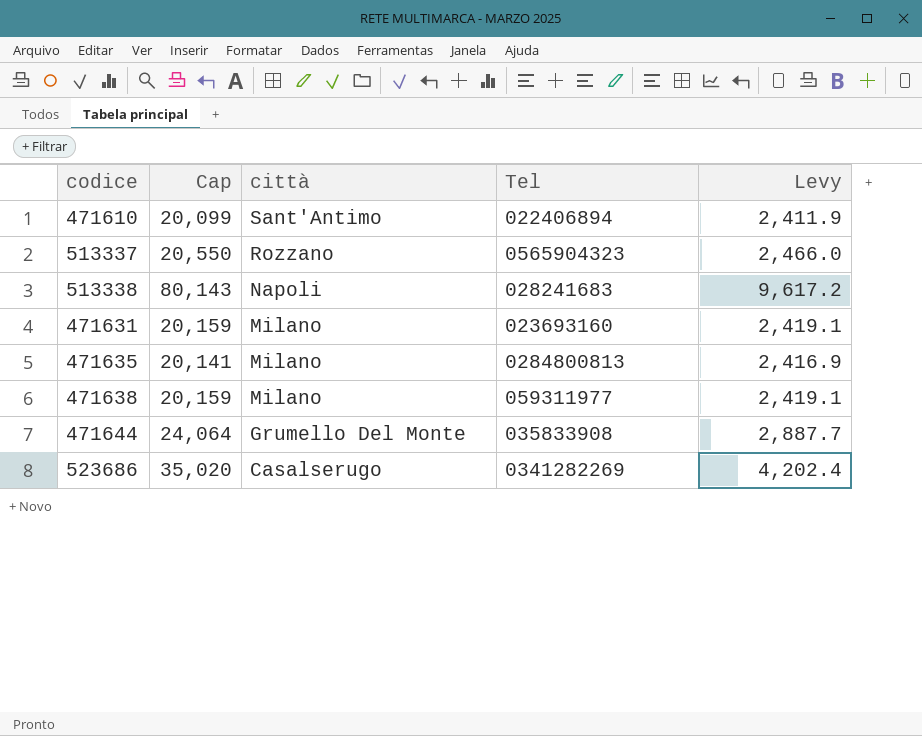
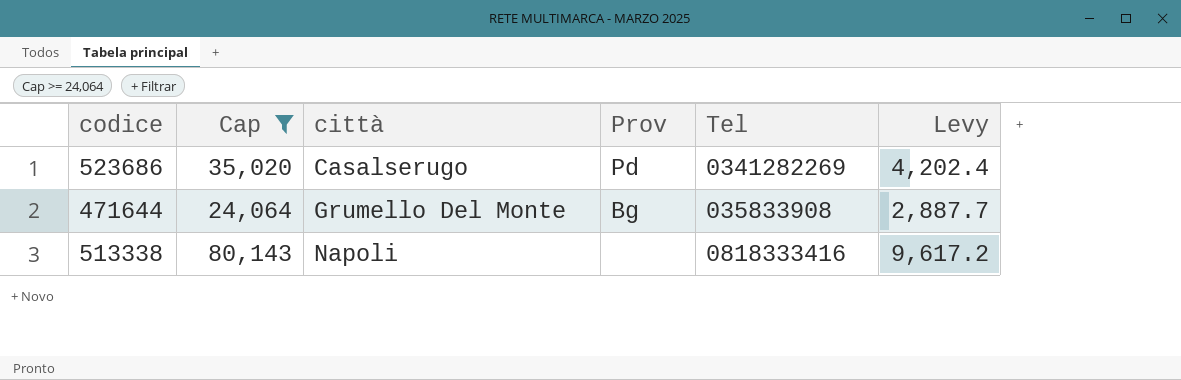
filter: none -> Cap >= 24,064
row order: città descending -> città ascending
column Prov | position: none -> 4
513338 | Tel: 028241683 -> 0818333416

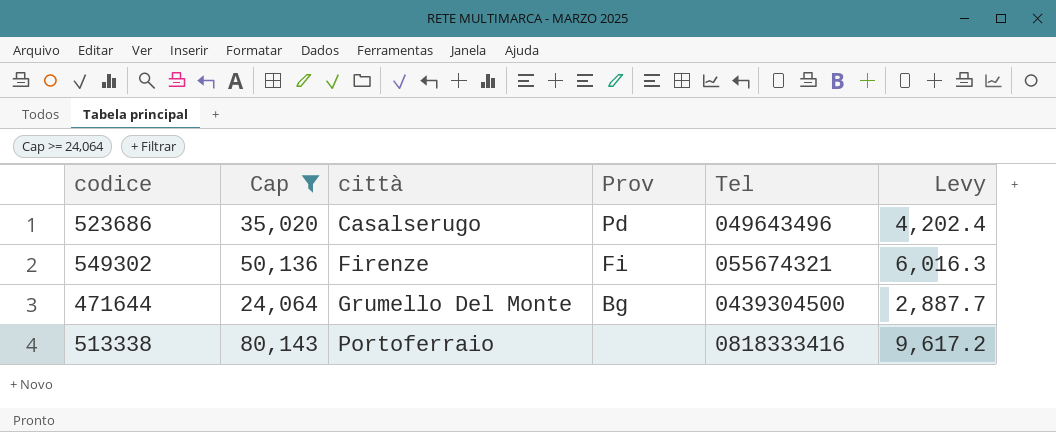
523686 | Tel: 0341282269 -> 049643496
row 549302: none -> 50,136 | Firenze | Fi | 055674321 | 6,016.3
471644 | Tel: 035833908 -> 0439304500
513338 | città: Napoli -> Portoferraio

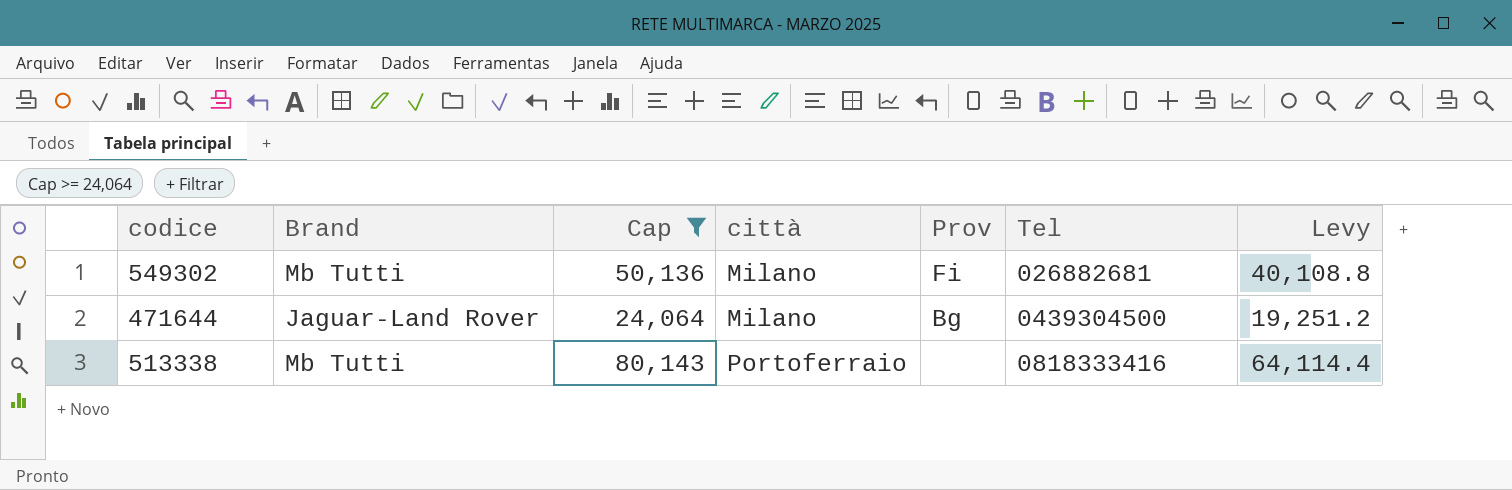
column Brand | position: none -> 2
column Levy | formula: [Cap] * 0.12 -> [Cap] * 0.8
row 523686: 35,020 | Casalserugo | Pd | 049643496 | 4,202.4 -> none
549302 | città: Firenze -> Milano
549302 | Tel: 055674321 -> 026882681
471644 | città: Grumello Del Monte -> Milano

